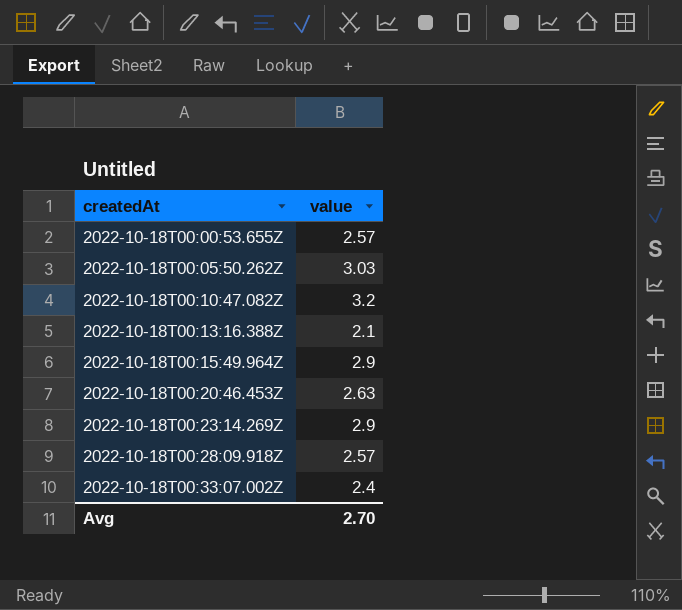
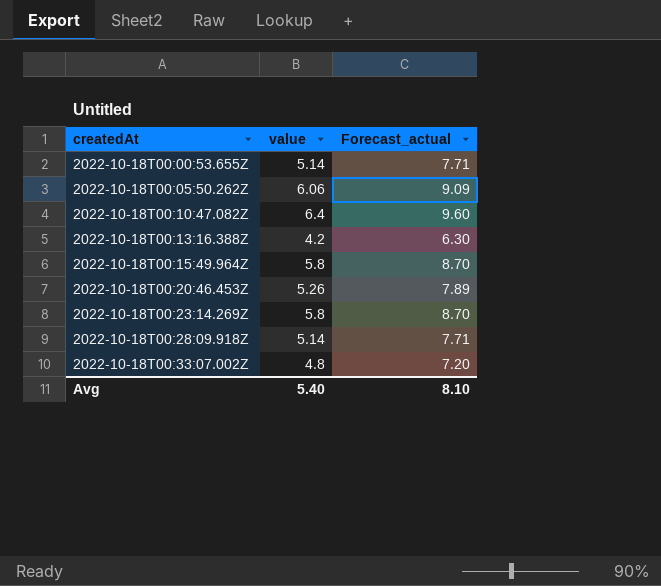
column Forecast_actual | formula: none -> [value] * 1.5
2022-10-18T00:00:53.655Z | value: 2.57 -> 5.14
2022-10-18T00:05:50.262Z | value: 3.03 -> 6.06
2022-10-18T00:10:47.082Z | value: 3.2 -> 6.4
2022-10-18T00:13:16.388Z | value: 2.1 -> 4.2
2022-10-18T00:15:49.964Z | value: 2.9 -> 5.8
2022-10-18T00:20:46.453Z | value: 2.63 -> 5.26
2022-10-18T00:23:14.269Z | value: 2.9 -> 5.8
2022-10-18T00:28:09.918Z | value: 2.57 -> 5.14
2022-10-18T00:33:07.002Z | value: 2.4 -> 4.8
Avg | value: 2.70 -> 5.40

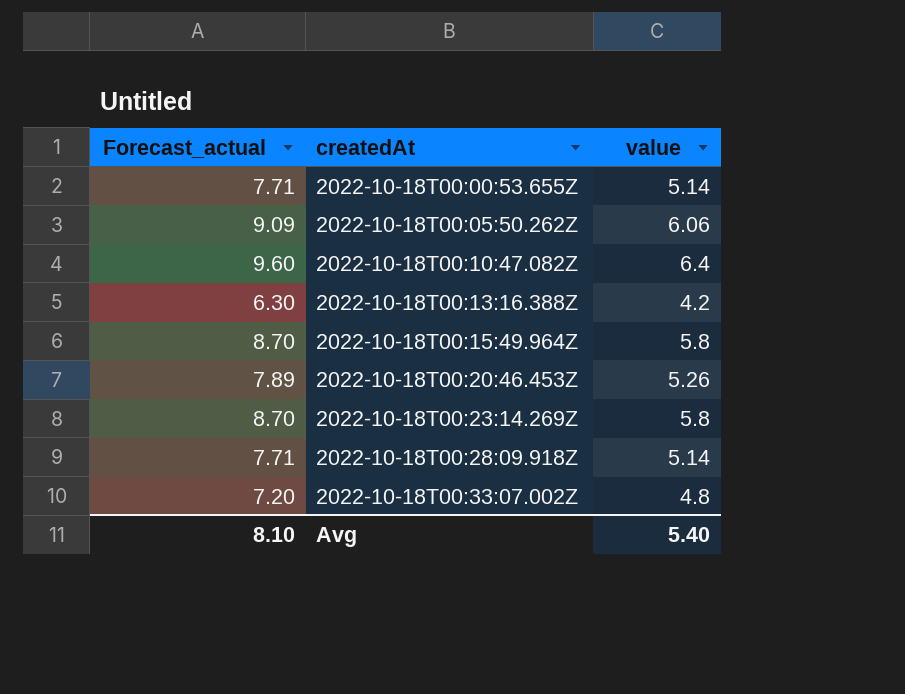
column Forecast_actual | position: 3 -> 1

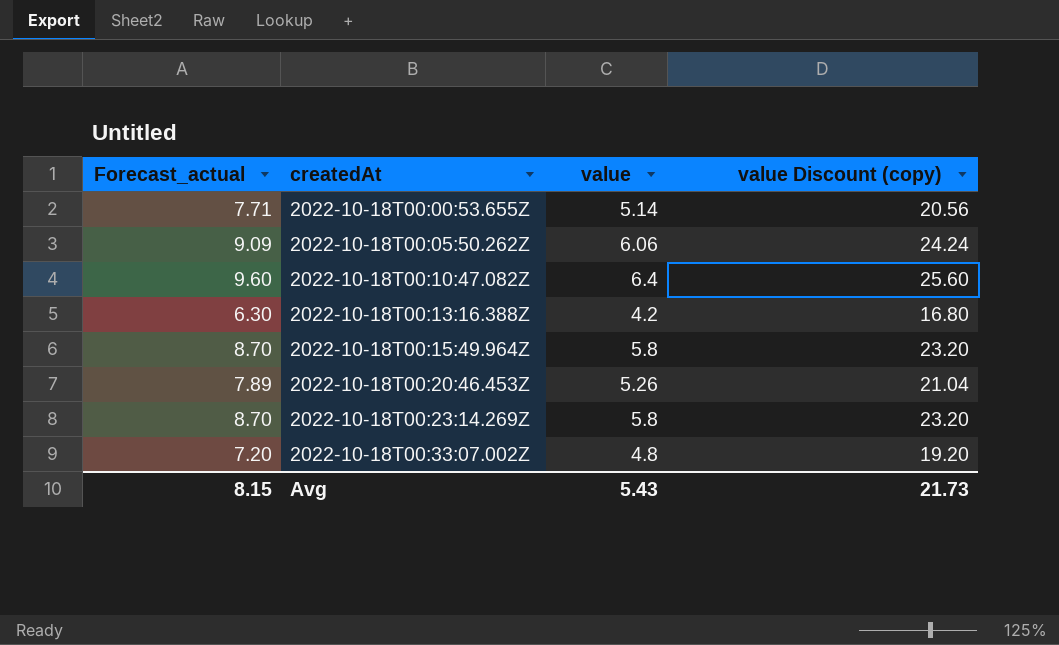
column value Discount (copy) | formula: none -> [value] * 4
row 2022-10-18T00:28:09.918Z: 7.71 | 5.14 -> none
Avg | Forecast_actual: 8.10 -> 8.15
Avg | value: 5.40 -> 5.43

